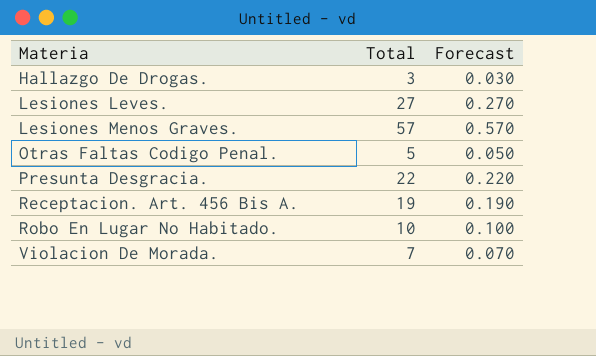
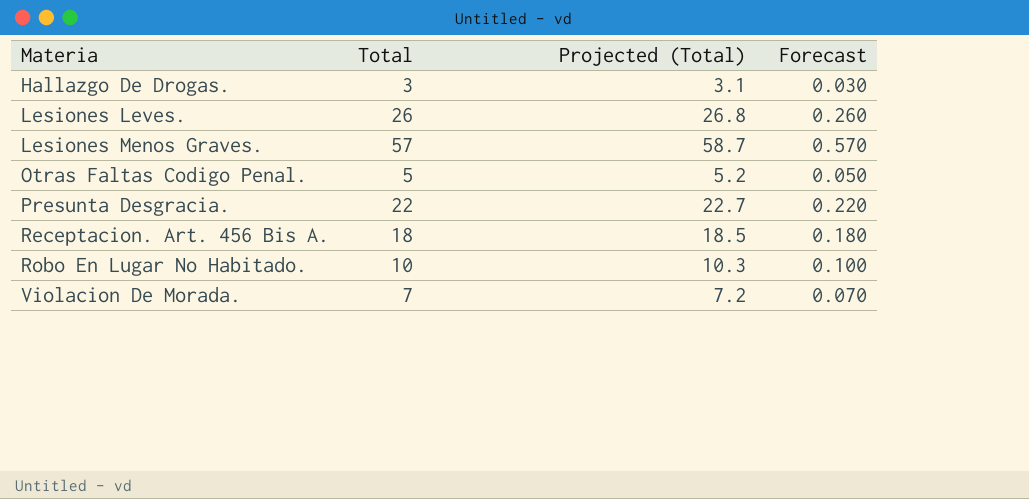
column Projected (Total) | formula: none -> [Total] * 1.03
Lesiones Leves. | Total: 27 -> 26
Lesiones Leves. | Forecast: 0.270 -> 0.260
Receptacion. Art. 456 Bis A. | Total: 19 -> 18
Receptacion. Art. 456 Bis A. | Forecast: 0.190 -> 0.180

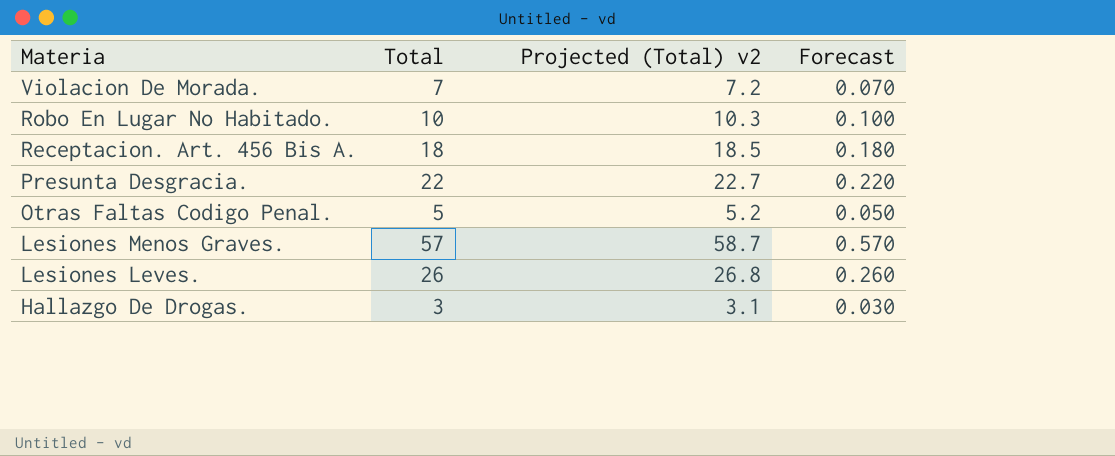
row order: Materia ascending -> Materia descending
column name: Projected (Total) -> Projected (Total) v2

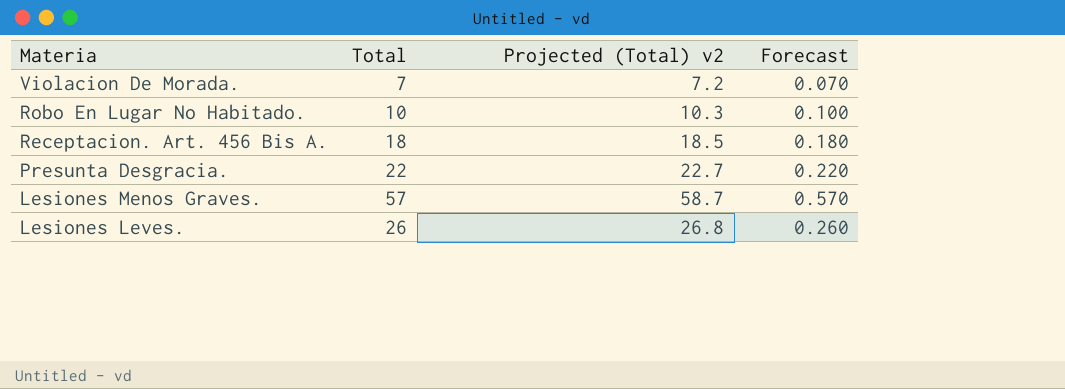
row Otras Faltas Codigo Penal.: 5 | 5.2 | 0.050 -> none
row Hallazgo De Drogas.: 3 | 3.1 | 0.030 -> none

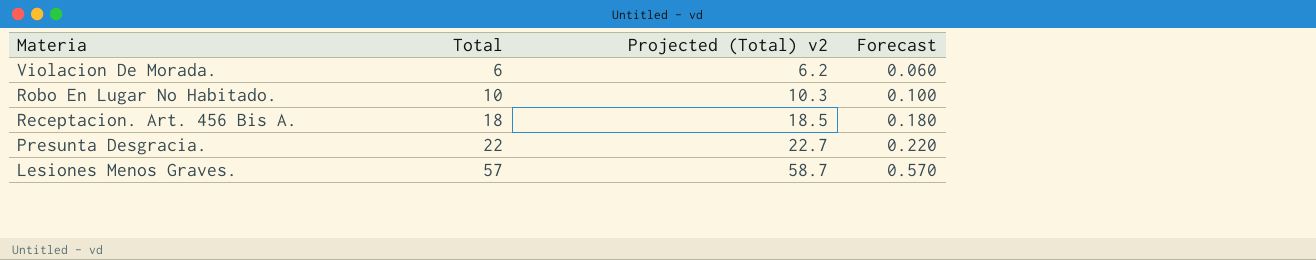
row Lesiones Leves.: 26 | 26.8 | 0.260 -> none
Violacion De Morada. | Total: 7 -> 6
Violacion De Morada. | Projected (Total) v2: 7.2 -> 6.2
Violacion De Morada. | Forecast: 0.070 -> 0.060

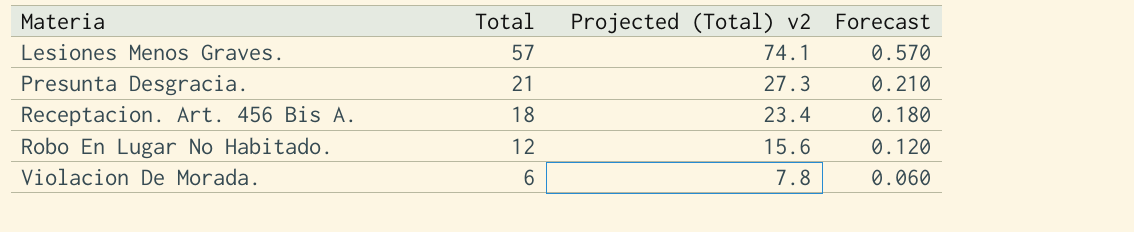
row order: Materia descending -> Materia ascending
column Projected (Total) v2 | formula: [Total] * 1.03 -> [Total] * 1.3
Presunta Desgracia. | Total: 22 -> 21
Presunta Desgracia. | Forecast: 0.220 -> 0.210
Robo En Lugar No Habitado. | Total: 10 -> 12
Robo En Lugar No Habitado. | Forecast: 0.100 -> 0.120

